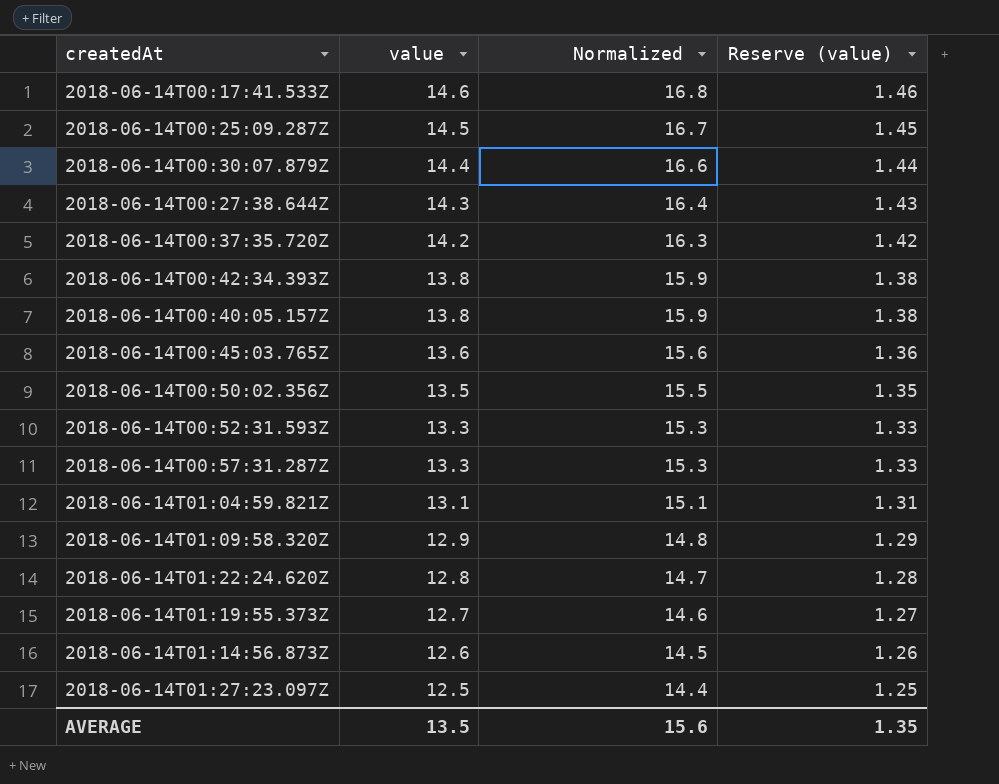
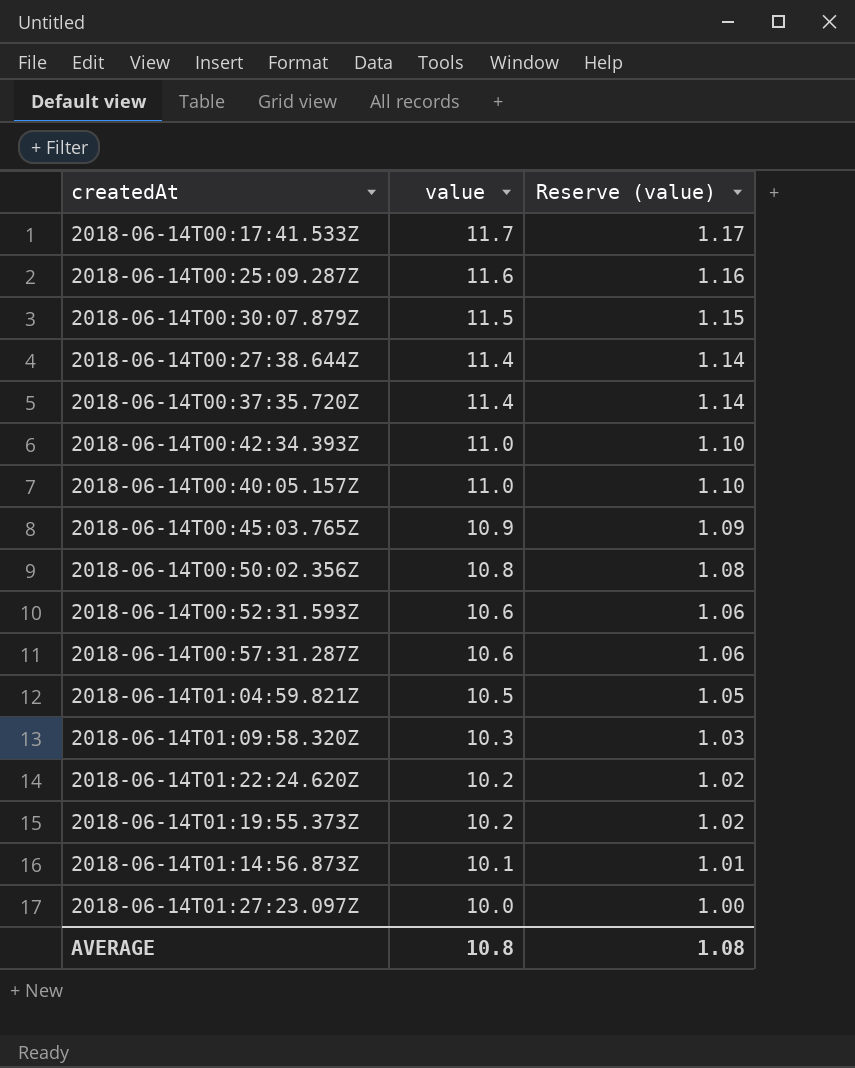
column Normalized | formula: [value] * 1.15 -> none
2018-06-14T00:17:41.533Z | value: 14.6 -> 11.7
2018-06-14T00:17:41.533Z | Reserve (value): 1.46 -> 1.17
2018-06-14T00:25:09.287Z | value: 14.5 -> 11.6
2018-06-14T00:25:09.287Z | Reserve (value): 1.45 -> 1.16
2018-06-14T00:30:07.879Z | value: 14.4 -> 11.5
2018-06-14T00:30:07.879Z | Reserve (value): 1.44 -> 1.15
2018-06-14T00:27:38.644Z | value: 14.3 -> 11.4
2018-06-14T00:27:38.644Z | Reserve (value): 1.43 -> 1.14
2018-06-14T00:37:35.720Z | value: 14.2 -> 11.4
2018-06-14T00:37:35.720Z | Reserve (value): 1.42 -> 1.14
2018-06-14T00:42:34.393Z | value: 13.8 -> 11.0
2018-06-14T00:42:34.393Z | Reserve (value): 1.38 -> 1.10
2018-06-14T00:40:05.157Z | value: 13.8 -> 11.0
2018-06-14T00:40:05.157Z | Reserve (value): 1.38 -> 1.10
2018-06-14T00:45:03.765Z | value: 13.6 -> 10.9
2018-06-14T00:45:03.765Z | Reserve (value): 1.36 -> 1.09
2018-06-14T00:50:02.356Z | value: 13.5 -> 10.8
2018-06-14T00:50:02.356Z | Reserve (value): 1.35 -> 1.08
2018-06-14T00:52:31.593Z | value: 13.3 -> 10.6
2018-06-14T00:52:31.593Z | Reserve (value): 1.33 -> 1.06
2018-06-14T00:57:31.287Z | value: 13.3 -> 10.6
2018-06-14T00:57:31.287Z | Reserve (value): 1.33 -> 1.06
2018-06-14T01:04:59.821Z | value: 13.1 -> 10.5
2018-06-14T01:04:59.821Z | Reserve (value): 1.31 -> 1.05
2018-06-14T01:09:58.320Z | value: 12.9 -> 10.3
2018-06-14T01:09:58.320Z | Reserve (value): 1.29 -> 1.03
2018-06-14T01:22:24.620Z | value: 12.8 -> 10.2
2018-06-14T01:22:24.620Z | Reserve (value): 1.28 -> 1.02
2018-06-14T01:19:55.373Z | value: 12.7 -> 10.2
2018-06-14T01:19:55.373Z | Reserve (value): 1.27 -> 1.02
2018-06-14T01:14:56.873Z | value: 12.6 -> 10.1
2018-06-14T01:14:56.873Z | Reserve (value): 1.26 -> 1.01
2018-06-14T01:27:23.097Z | value: 12.5 -> 10.0
2018-06-14T01:27:23.097Z | Reserve (value): 1.25 -> 1.00
AVERAGE | value: 13.5 -> 10.8
AVERAGE | Reserve (value): 1.35 -> 1.08

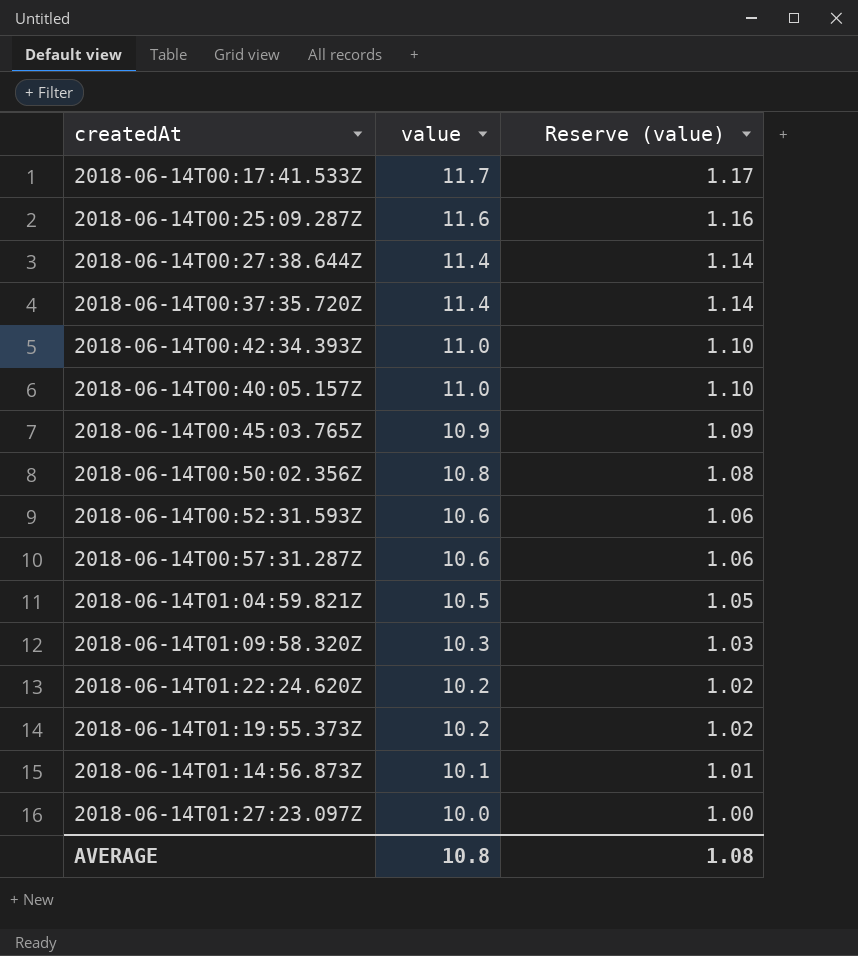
row 2018-06-14T00:30:07.879Z: 11.5 | 1.15 -> none

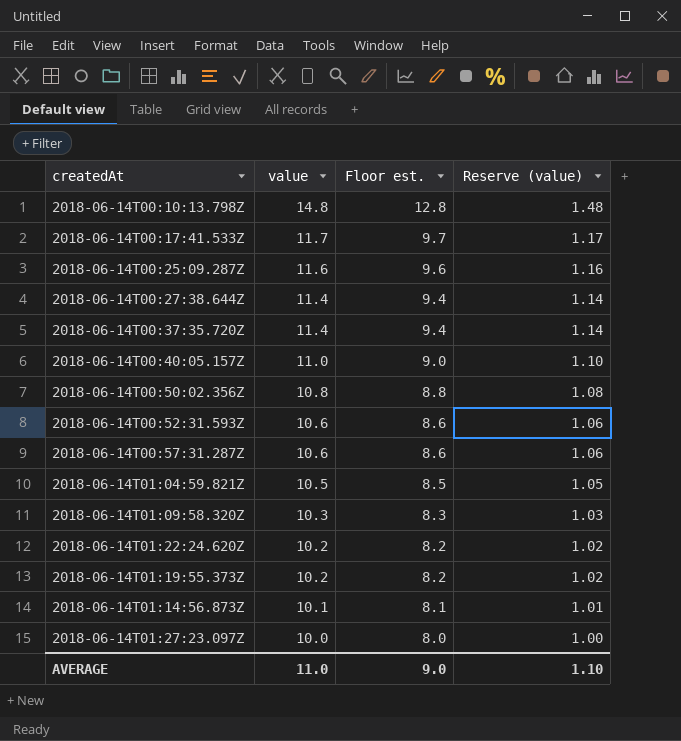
column Floor est. | formula: none -> [value] - 2
row 2018-06-14T00:42:34.393Z: 11.0 | 1.10 -> none
row 2018-06-14T00:45:03.765Z: 10.9 | 1.09 -> none
row 2018-06-14T00:10:13.798Z: none -> 14.8 | 12.8 | 1.48
AVERAGE | value: 10.8 -> 11.0
AVERAGE | Reserve (value): 1.08 -> 1.10

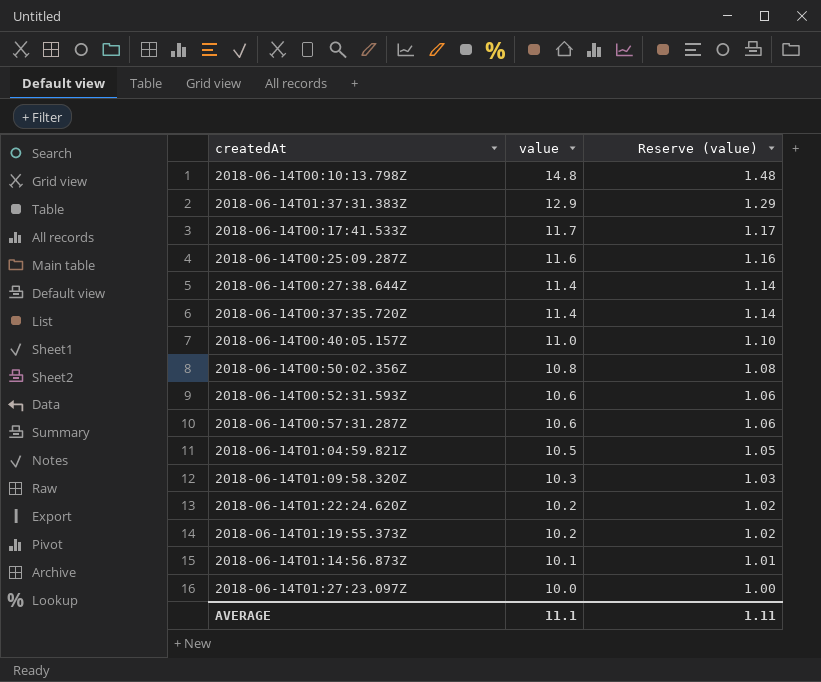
column Floor est. | formula: [value] - 2 -> none
row 2018-06-14T01:37:31.383Z: none -> 12.9 | 1.29
AVERAGE | value: 11.0 -> 11.1
AVERAGE | Reserve (value): 1.10 -> 1.11

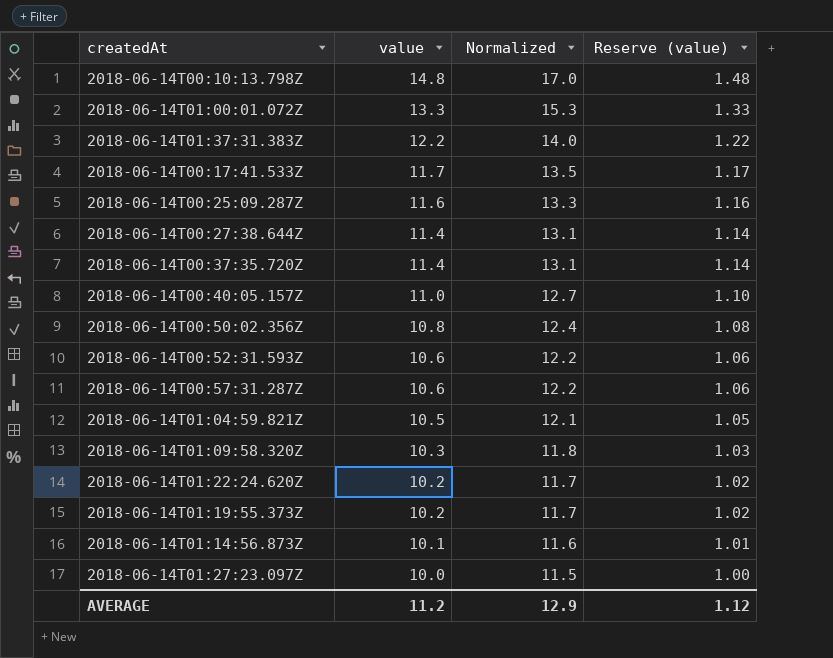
column Normalized | formula: none -> [value] * 1.15
row 2018-06-14T01:00:01.072Z: none -> 13.3 | 15.3 | 1.33
2018-06-14T01:37:31.383Z | value: 12.9 -> 12.2
2018-06-14T01:37:31.383Z | Reserve (value): 1.29 -> 1.22
AVERAGE | value: 11.1 -> 11.2
AVERAGE | Reserve (value): 1.11 -> 1.12

